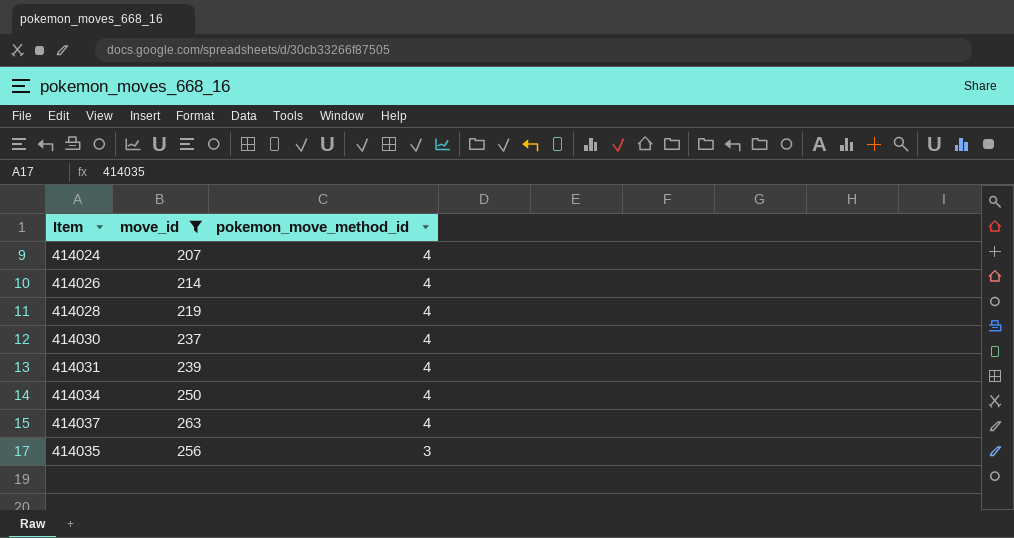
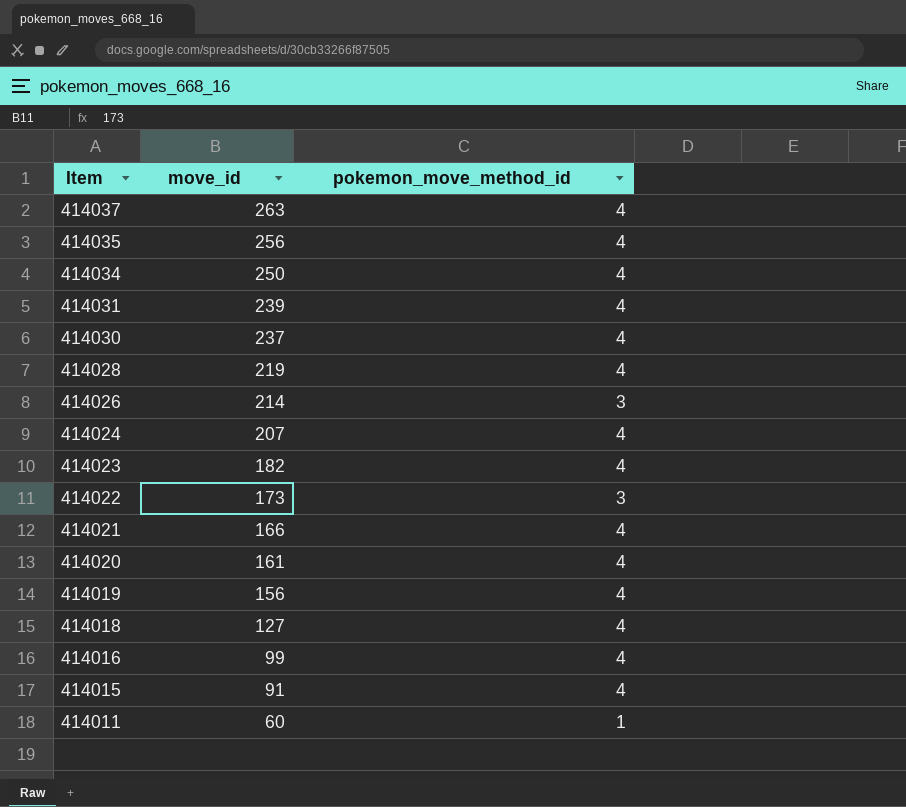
filter: move_id >= 207 -> none
row order: pokemon_move_method_id descending -> Item descending
414035 | pokemon_move_method_id: 3 -> 4
414026 | pokemon_move_method_id: 4 -> 3

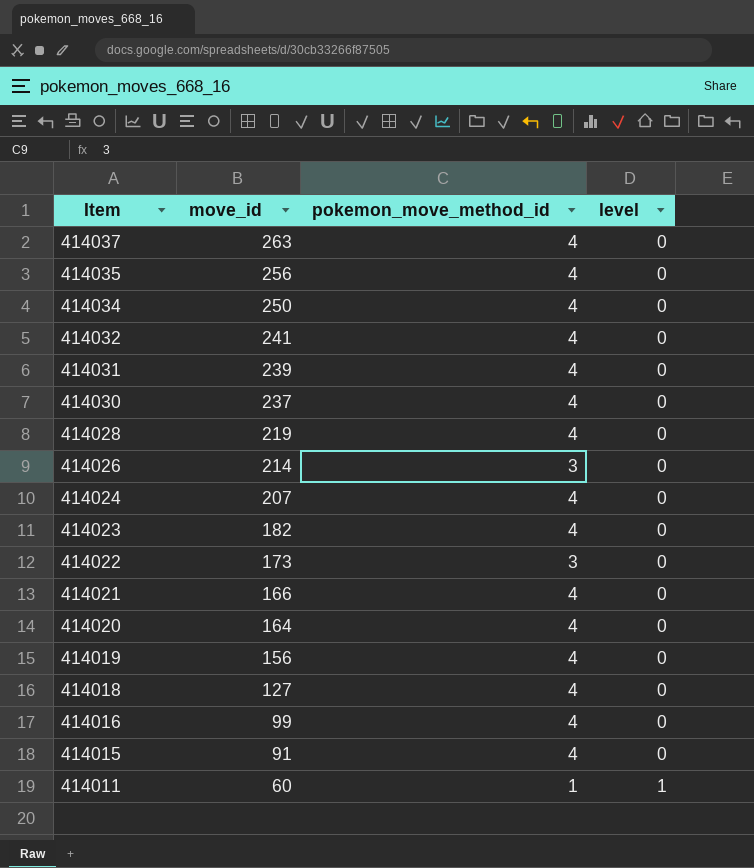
column level | position: none -> 4
row 414032: none -> 241 | 4 | 0
414020 | move_id: 161 -> 164

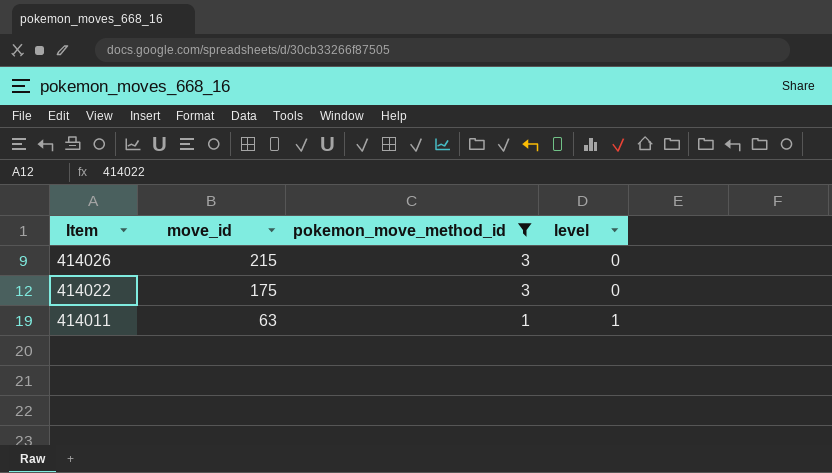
filter: none -> pokemon_move_method_id != 4
414026 | move_id: 214 -> 215
414022 | move_id: 173 -> 175
414011 | move_id: 60 -> 63

